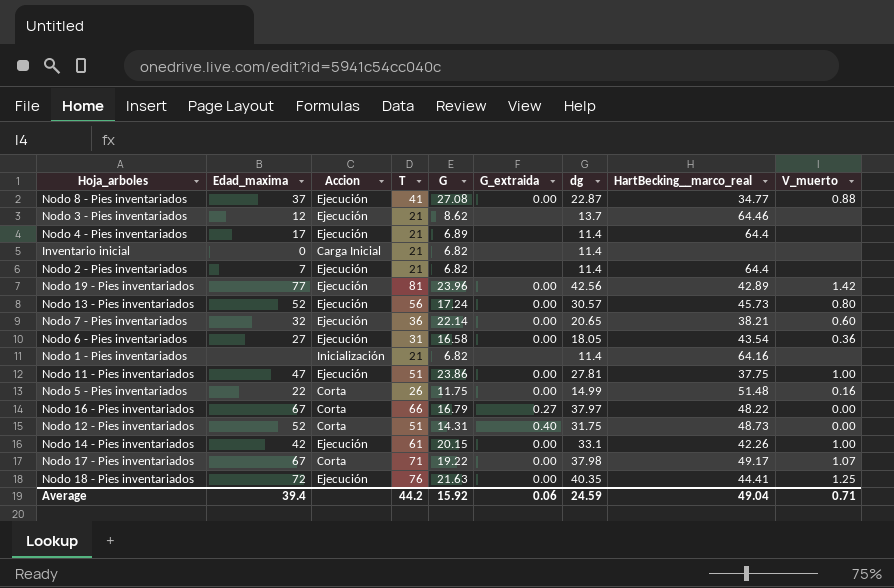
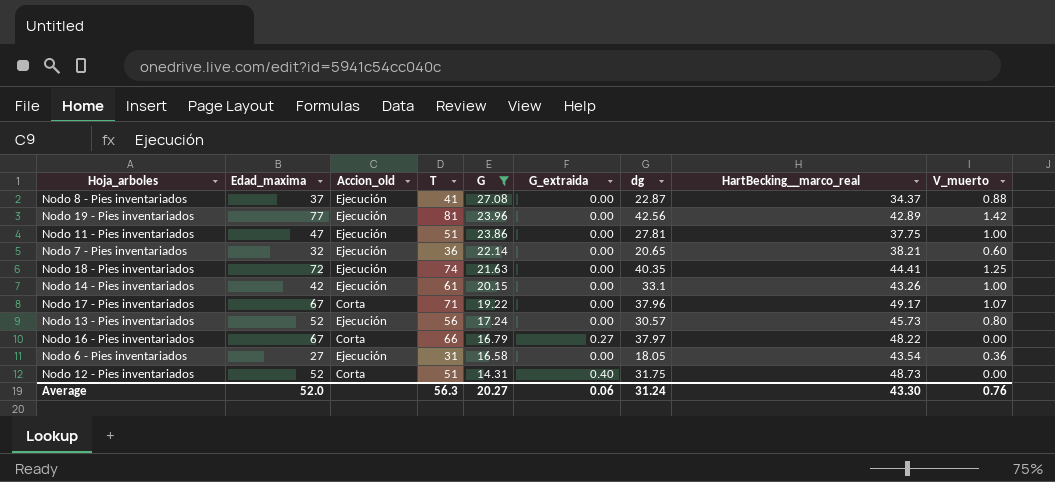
filter: none -> G >= 14.31
row order: none -> G descending
column name: Accion -> Accion_old
Nodo 8 - Pies inventariados | HartBecking__marco_real: 34.77 -> 34.37
Nodo 18 - Pies inventariados | T: 76 -> 74
Nodo 14 - Pies inventariados | HartBecking__marco_real: 42.26 -> 43.26
Nodo 17 - Pies inventariados | dg: 37.98 -> 37.96
Average | Edad_maxima: 39.4 -> 52.0
Average | T: 44.2 -> 56.3
Average | G: 15.92 -> 20.27
Average | dg: 24.59 -> 31.24
Average | HartBecking__marco_real: 49.04 -> 43.30
Average | V_muerto: 0.71 -> 0.76

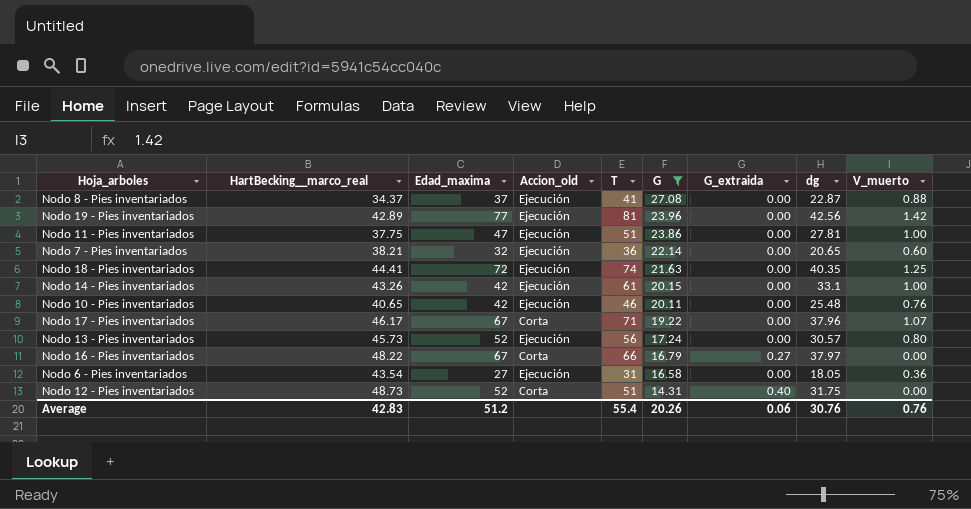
column HartBecking__marco_real | position: 8 -> 2
row Nodo 10 - Pies inventariados: none -> 40.65 | 42 | Ejecución | 46 | 20.11 | 0.00 | 25.48 | 0.76
Nodo 17 - Pies inventariados | HartBecking__marco_real: 49.17 -> 46.17
Average | HartBecking__marco_real: 43.30 -> 42.83
Average | Edad_maxima: 52.0 -> 51.2
Average | T: 56.3 -> 55.4
Average | G: 20.27 -> 20.26
Average | dg: 31.24 -> 30.76

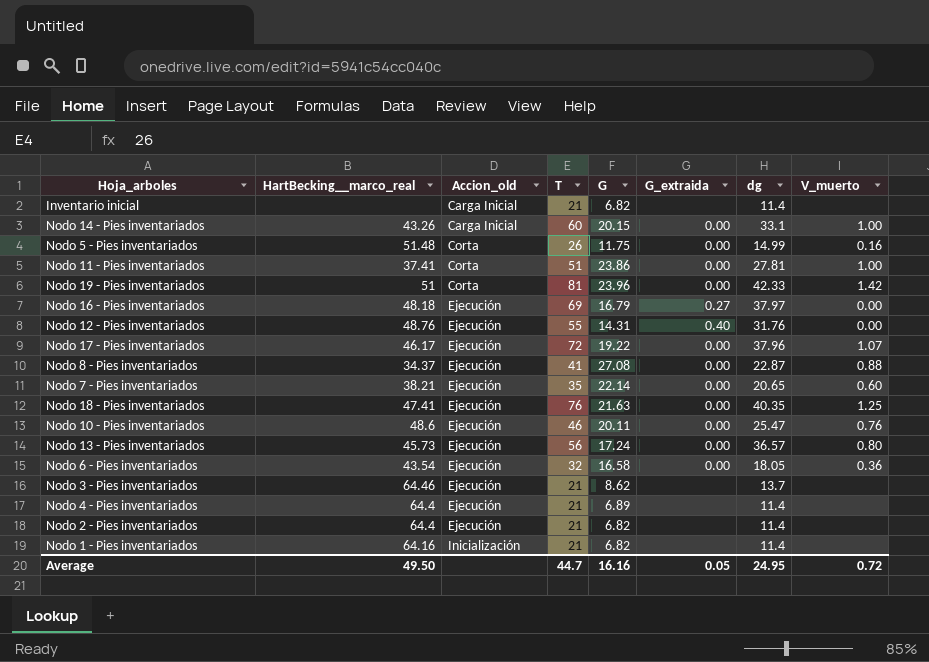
filter: G >= 14.31 -> none
row order: G descending -> Accion_old ascending
column Edad_maxima | position: 3 -> none
Nodo 14 - Pies inventariados | Accion_old: Ejecución -> Carga Inicial
Nodo 14 - Pies inventariados | T: 61 -> 60
Nodo 11 - Pies inventariados | HartBecking__marco_real: 37.75 -> 37.41
Nodo 11 - Pies inventariados | Accion_old: Ejecución -> Corta
Nodo 19 - Pies inventariados | HartBecking__marco_real: 42.89 -> 51
Nodo 19 - Pies inventariados | Accion_old: Ejecución -> Corta
Nodo 19 - Pies inventariados | dg: 42.56 -> 42.33
Nodo 16 - Pies inventariados | HartBecking__marco_real: 48.22 -> 48.18
Nodo 16 - Pies inventariados | Accion_old: Corta -> Ejecución
Nodo 16 - Pies inventariados | T: 66 -> 69
Nodo 12 - Pies inventariados | HartBecking__marco_real: 48.73 -> 48.76
Nodo 12 - Pies inventariados | Accion_old: Corta -> Ejecución
Nodo 12 - Pies inventariados | T: 51 -> 55
Nodo 12 - Pies inventariados | dg: 31.75 -> 31.76
Nodo 17 - Pies inventariados | Accion_old: Corta -> Ejecución
Nodo 17 - Pies inventariados | T: 71 -> 72
Nodo 7 - Pies inventariados | T: 36 -> 35
Nodo 18 - Pies inventariados | HartBecking__marco_real: 44.41 -> 47.41
Nodo 18 - Pies inventariados | T: 74 -> 76
Nodo 10 - Pies inventariados | HartBecking__marco_real: 40.65 -> 48.6
Nodo 10 - Pies inventariados | dg: 25.48 -> 25.47
Nodo 13 - Pies inventariados | dg: 30.57 -> 36.57
Nodo 6 - Pies inventariados | T: 31 -> 32
Average | HartBecking__marco_real: 42.83 -> 49.50
Average | T: 55.4 -> 44.7
Average | G: 20.26 -> 16.16
Average | G_extraida: 0.06 -> 0.05
Average | dg: 30.76 -> 24.95
Average | V_muerto: 0.76 -> 0.72

